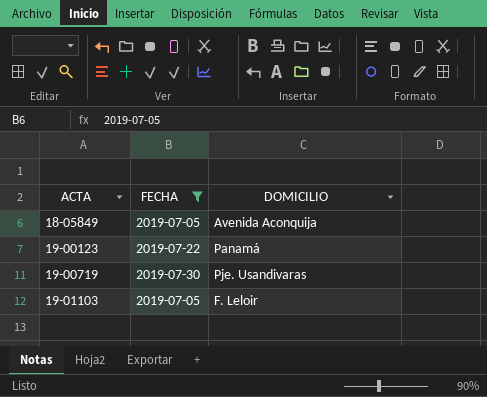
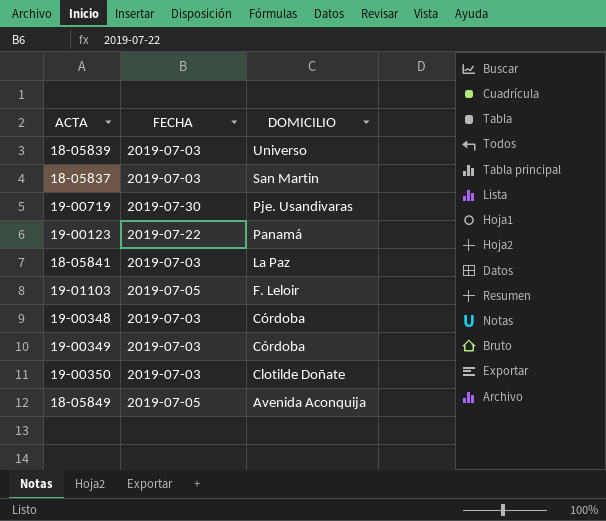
filter: FECHA != 2019-07-03 -> none
row order: ACTA ascending -> DOMICILIO descending

